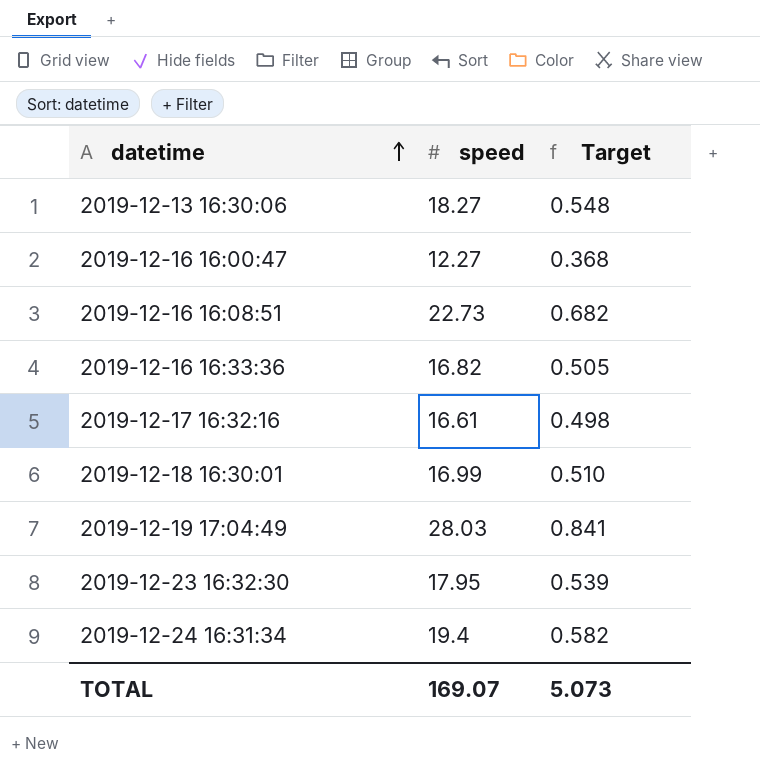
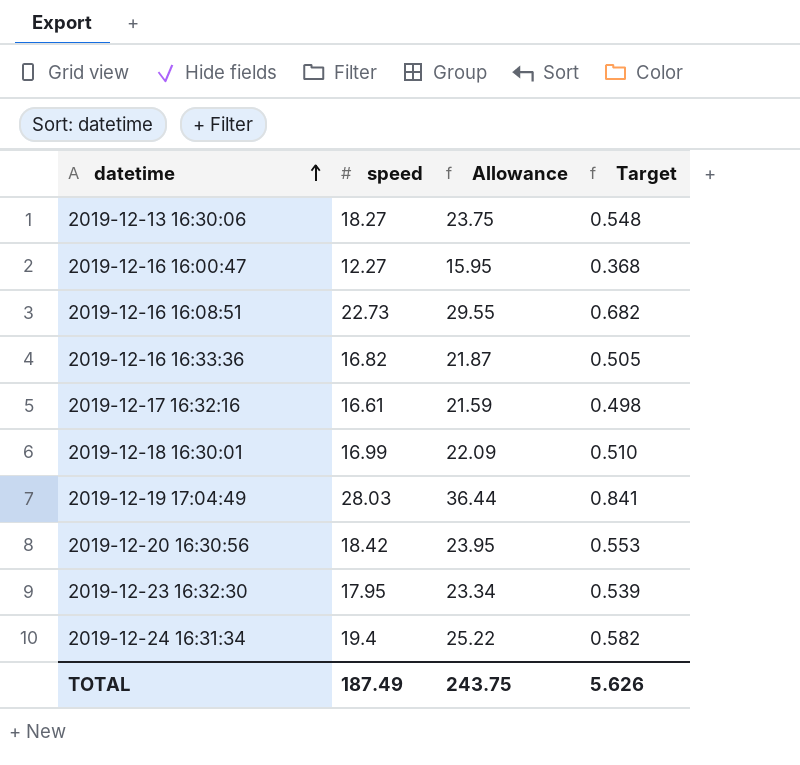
column Allowance | formula: none -> [speed] * 1.3
row 2019-12-20 16:30:56: none -> 18.42 | 23.95 | 0.553
TOTAL | speed: 169.07 -> 187.49
TOTAL | Target: 5.073 -> 5.626

